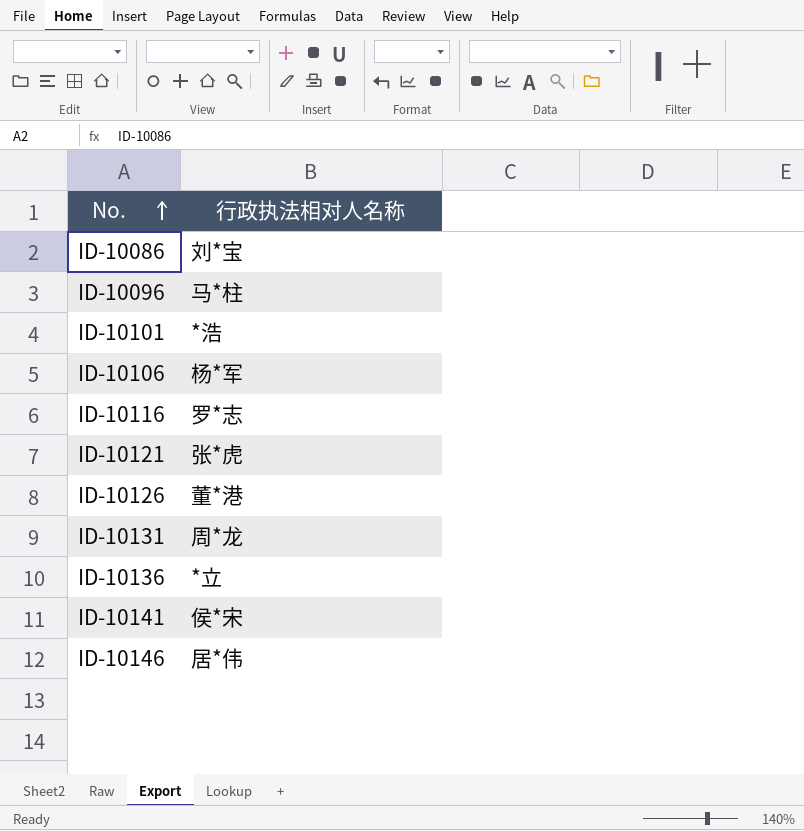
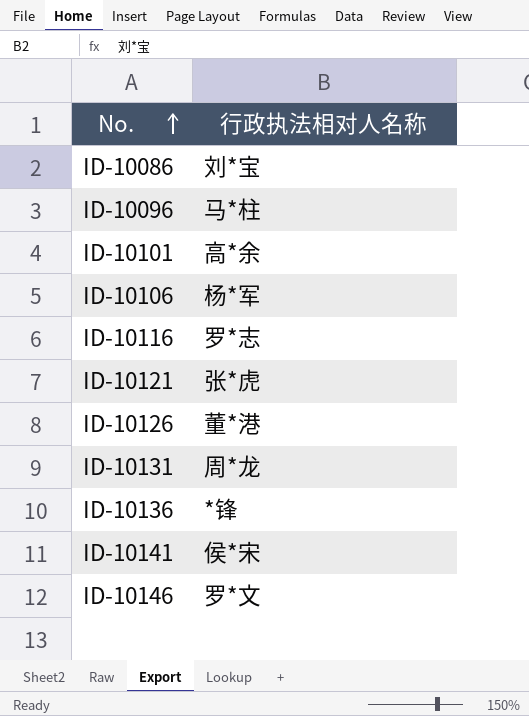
ID-10101 | 行政执法相对人名称: *浩 -> 高*余
ID-10136 | 行政执法相对人名称: *立 -> *锋
ID-10146 | 行政执法相对人名称: 居*伟 -> 罗*文

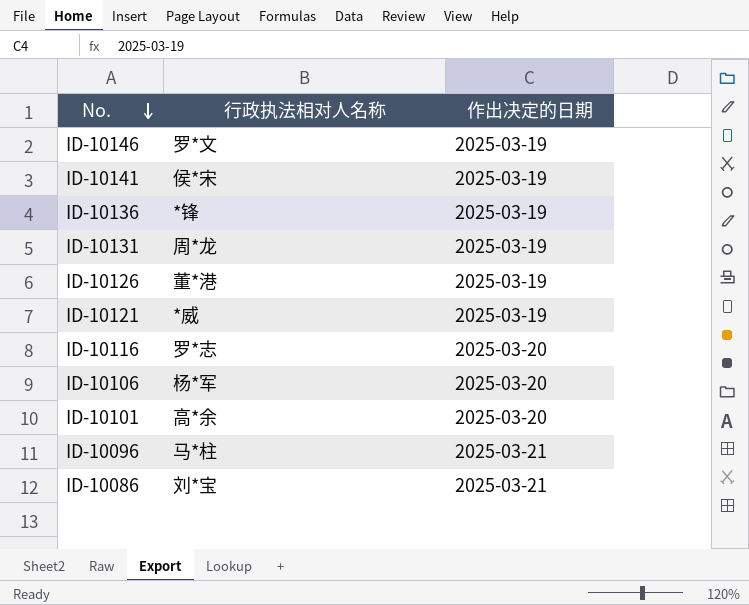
row order: No. ascending -> No. descending
column 作出决定的日期 | position: none -> 3
ID-10121 | 行政执法相对人名称: 张*虎 -> *威

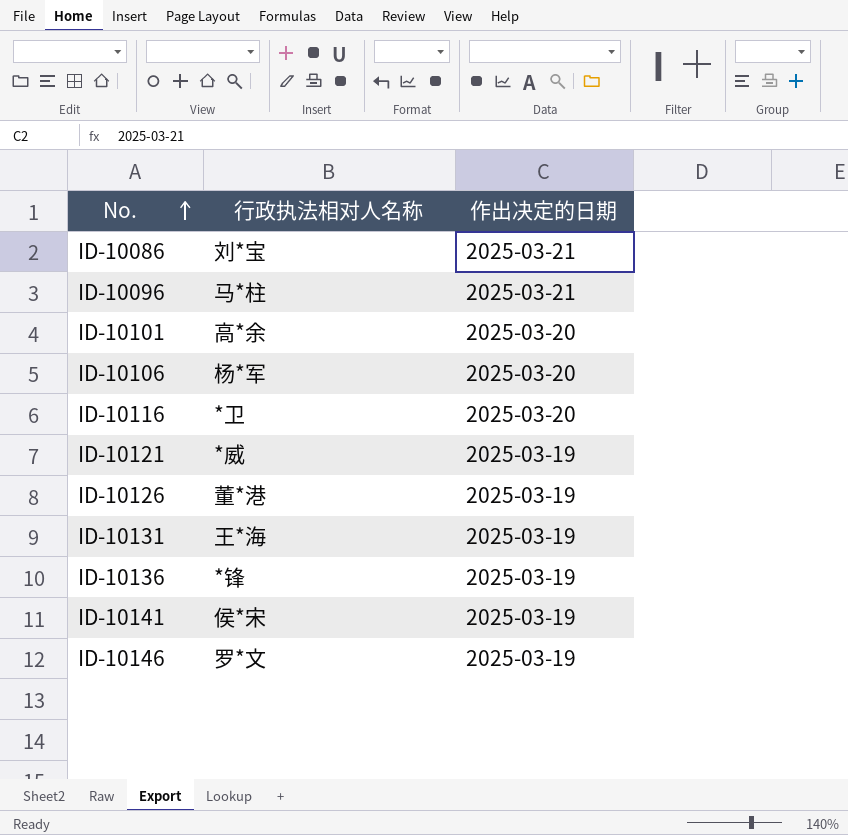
row order: No. descending -> No. ascending
ID-10116 | 行政执法相对人名称: 罗*志 -> *卫
ID-10131 | 行政执法相对人名称: 周*龙 -> 王*海

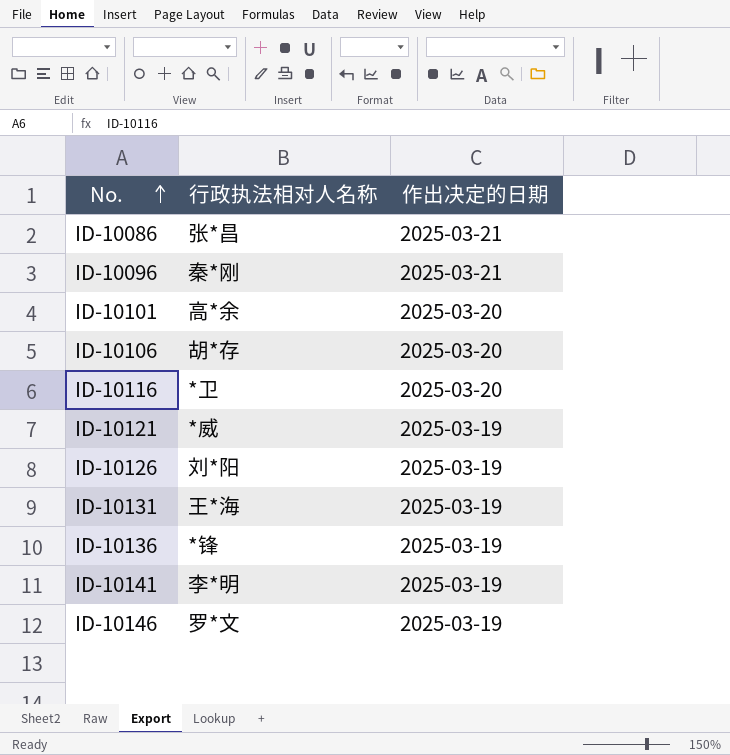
ID-10086 | 行政执法相对人名称: 刘*宝 -> 张*昌
ID-10096 | 行政执法相对人名称: 马*柱 -> 秦*刚
ID-10106 | 行政执法相对人名称: 杨*军 -> 胡*存
ID-10126 | 行政执法相对人名称: 董*港 -> 刘*阳
ID-10141 | 行政执法相对人名称: 侯*宋 -> 李*明

